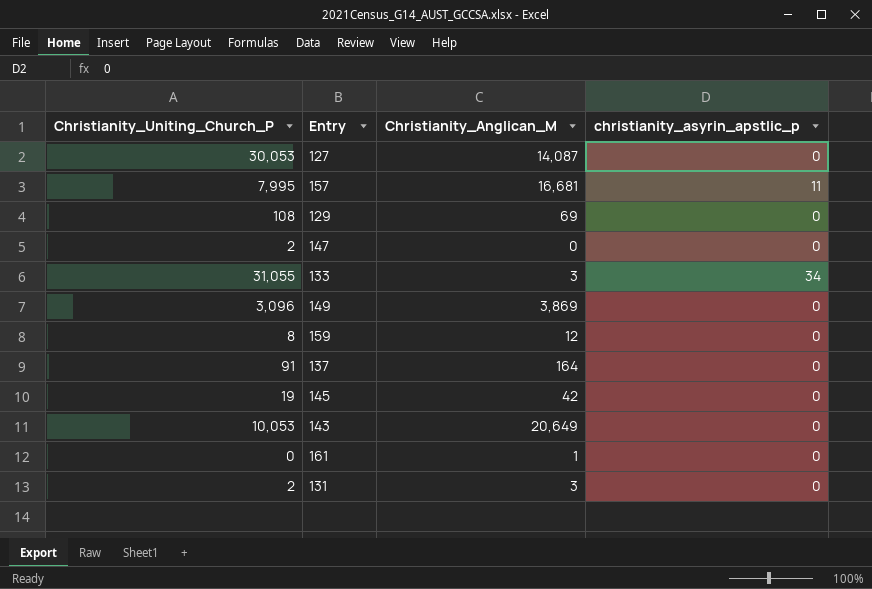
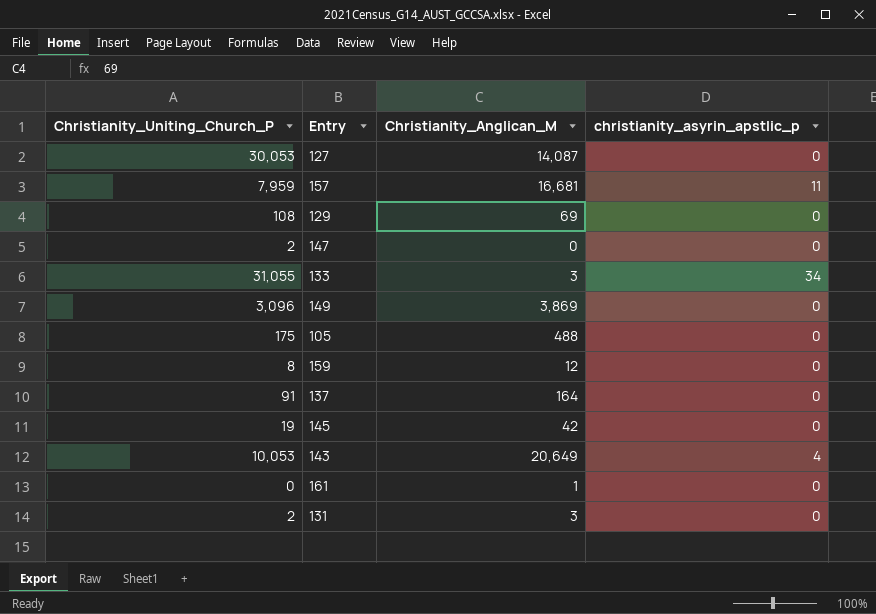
157 | Christianity_Uniting_Church_P: 7,995 -> 7,959
row 105: none -> 175 | 488 | 0
143 | christianity_asyrin_apstlic_p: 0 -> 4

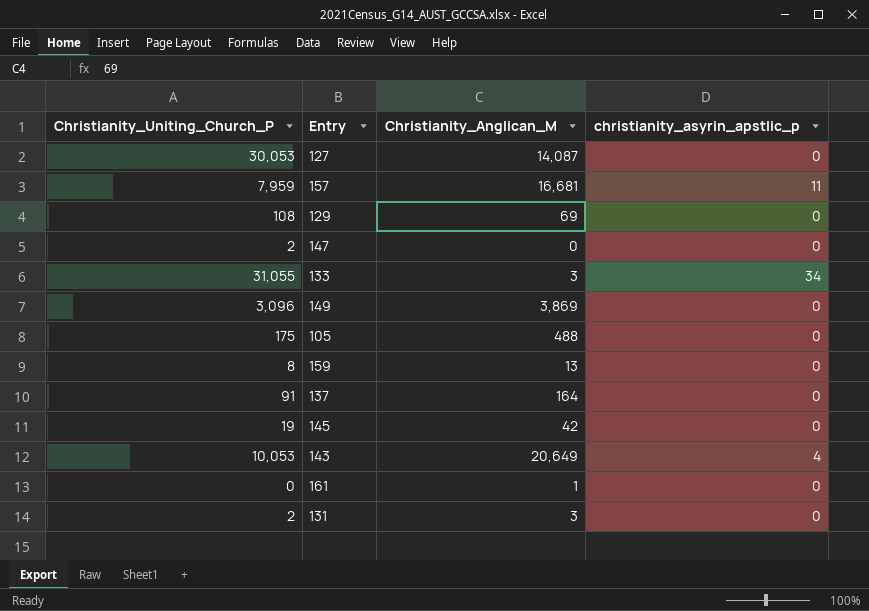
159 | Christianity_Anglican_M: 12 -> 13

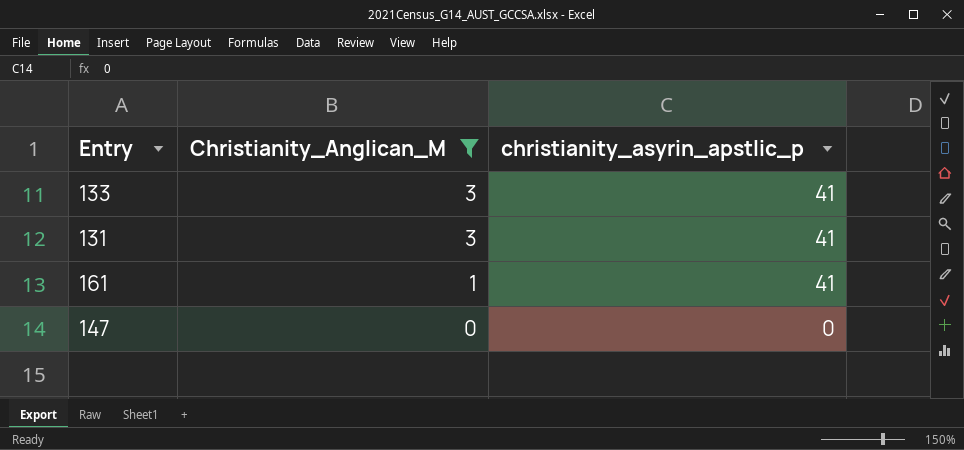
filter: none -> Christianity_Anglican_M <= 3
row order: none -> Christianity_Anglican_M descending
column Christianity_Uniting_Church_P | position: 1 -> none
133 | christianity_asyrin_apstlic_p: 34 -> 41
131 | christianity_asyrin_apstlic_p: 0 -> 41
161 | christianity_asyrin_apstlic_p: 0 -> 41

